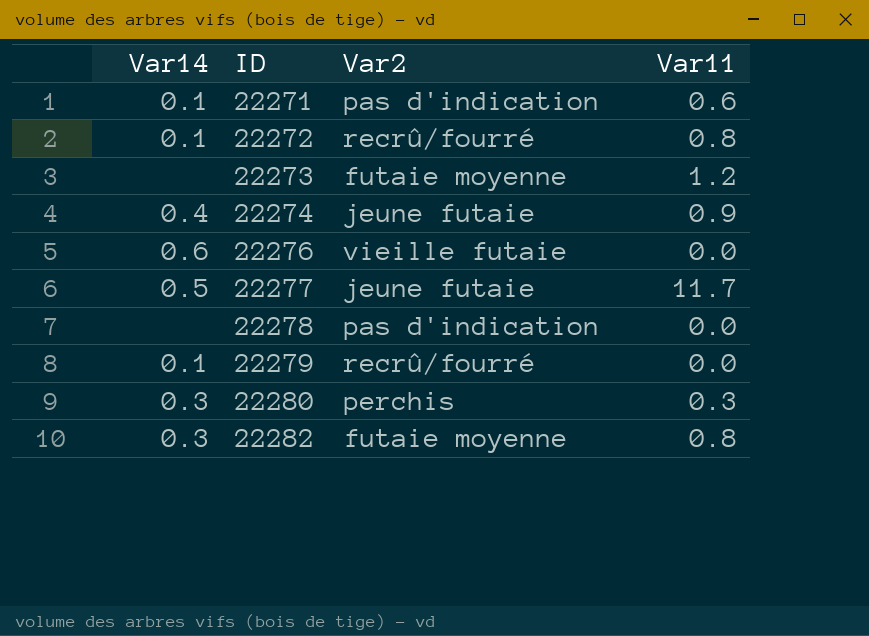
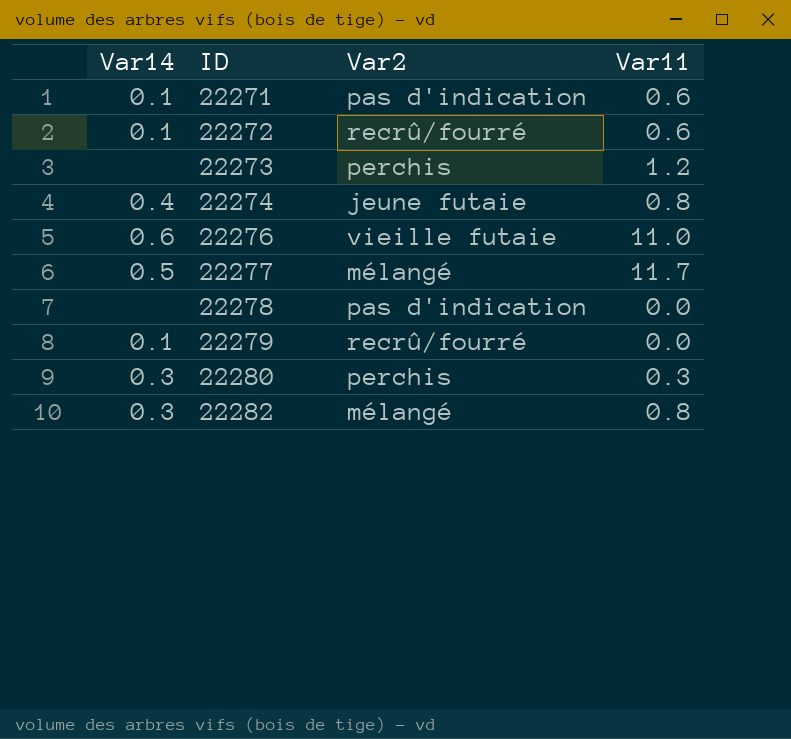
22272 | Var11: 0.8 -> 0.6
22273 | Var2: futaie moyenne -> perchis
22274 | Var11: 0.9 -> 0.8
22276 | Var11: 0.0 -> 11.0
22277 | Var2: jeune futaie -> mélangé
22282 | Var2: futaie moyenne -> mélangé

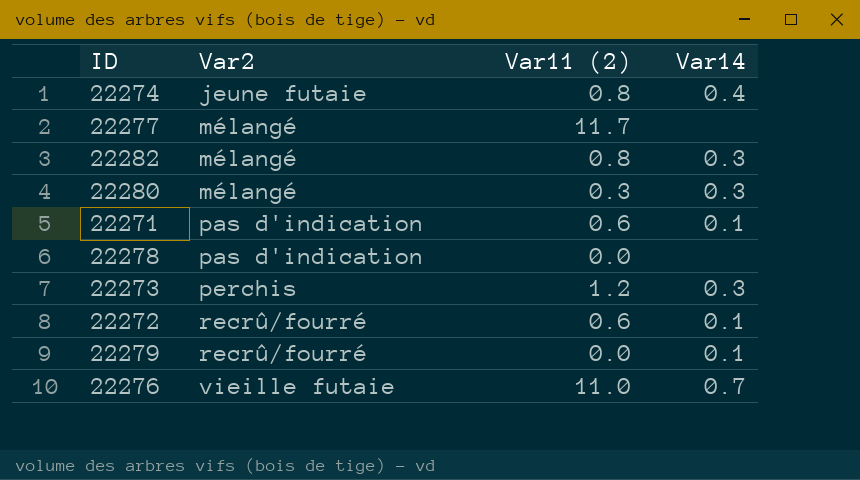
row order: ID ascending -> Var2 ascending
column name: Var11 -> Var11 (2)
column Var14 | position: 1 -> 4
22277 | Var14: 0.5 -> none
22280 | Var2: perchis -> mélangé
22273 | Var14: none -> 0.3
22276 | Var14: 0.6 -> 0.7

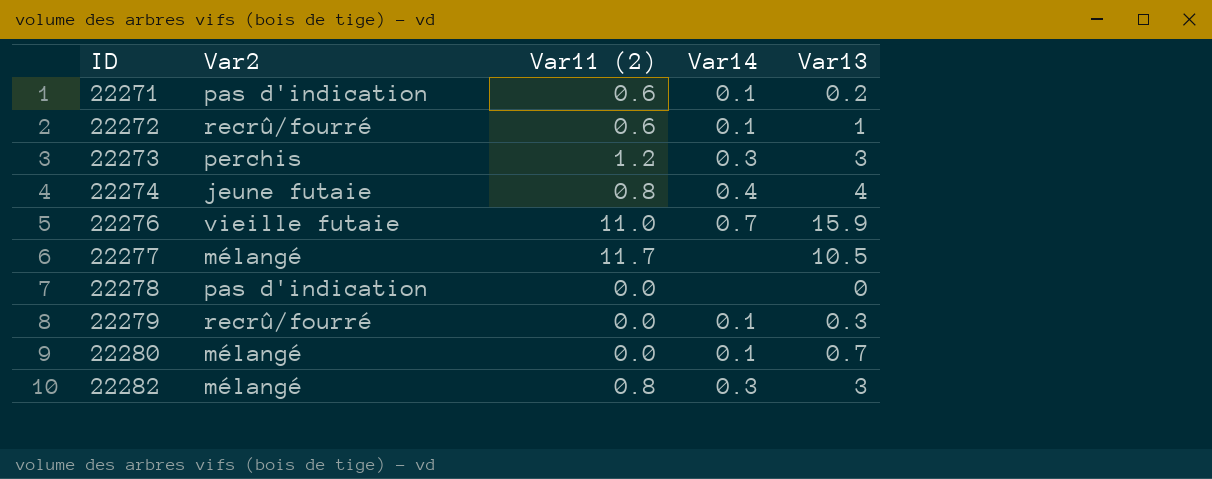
row order: Var2 ascending -> ID ascending
column Var13 | position: none -> 5
22280 | Var11 (2): 0.3 -> 0.0
22280 | Var14: 0.3 -> 0.1

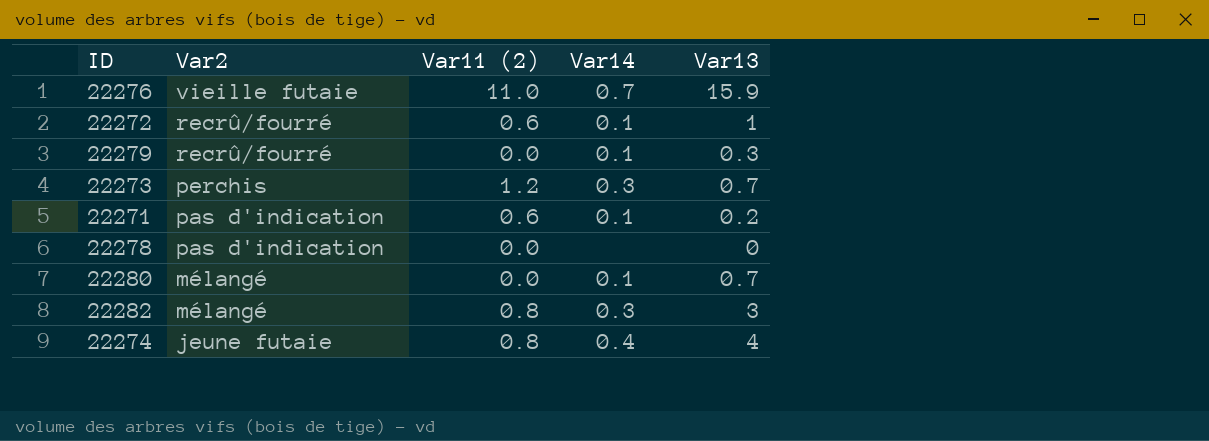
row order: ID ascending -> Var2 descending
row 22277: mélangé | 11.7 | none | 10.5 -> none
22273 | Var13: 3 -> 0.7

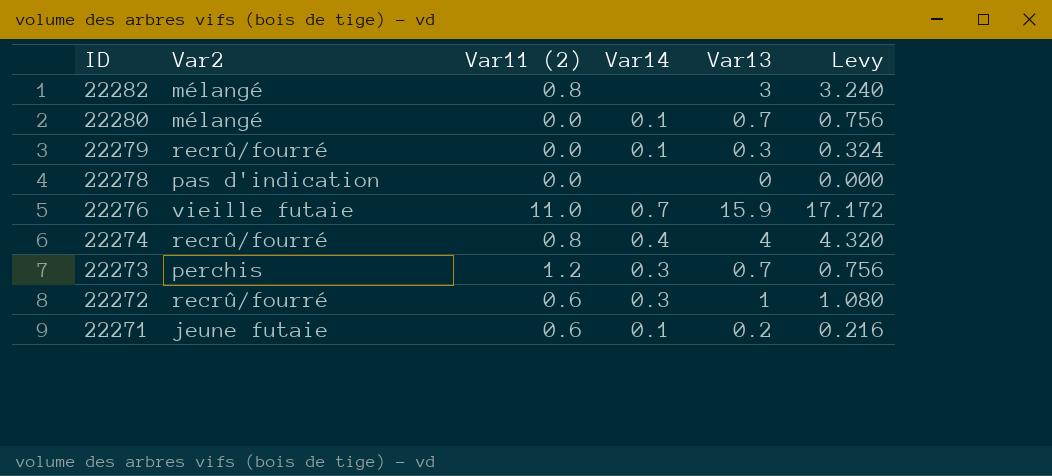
row order: Var2 descending -> ID descending
column Levy | formula: none -> [Var13] * 1.08
22282 | Var14: 0.3 -> none
22274 | Var2: jeune futaie -> recrû/fourré
22272 | Var14: 0.1 -> 0.3
22271 | Var2: pas d'indication -> jeune futaie

